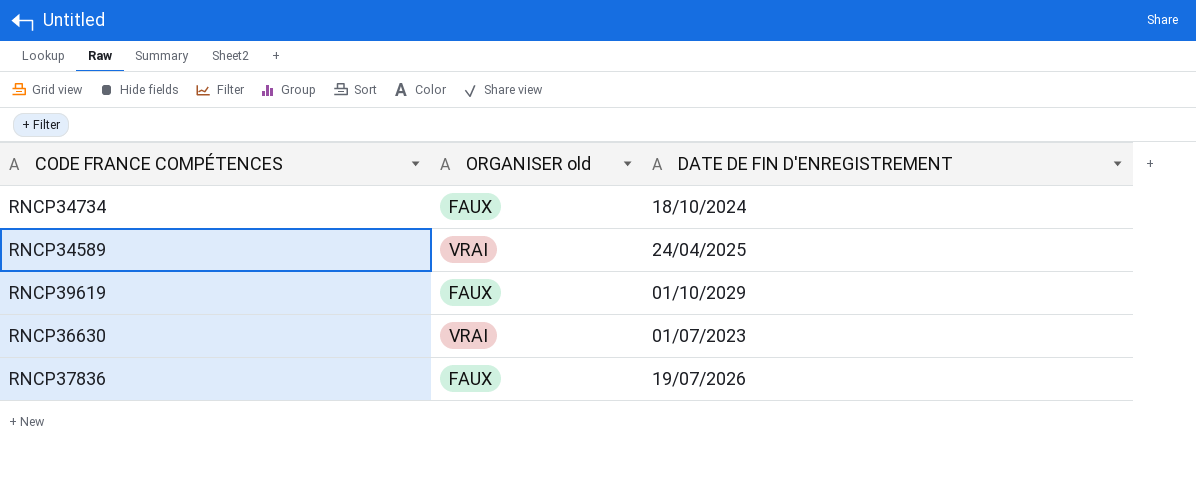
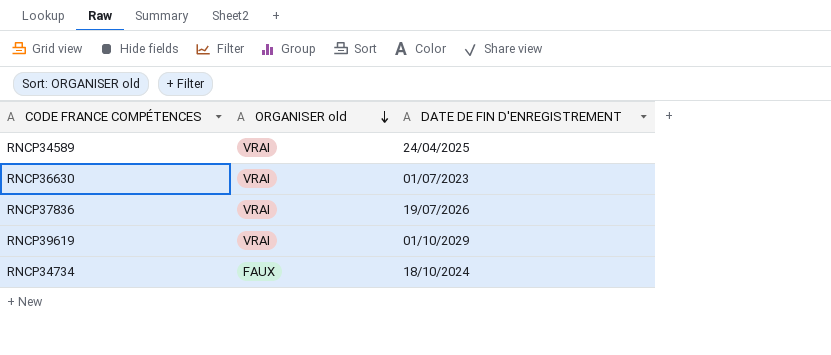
row order: none -> ORGANISER old descending
RNCP37836 | ORGANISER old: FAUX -> VRAI
RNCP39619 | ORGANISER old: FAUX -> VRAI

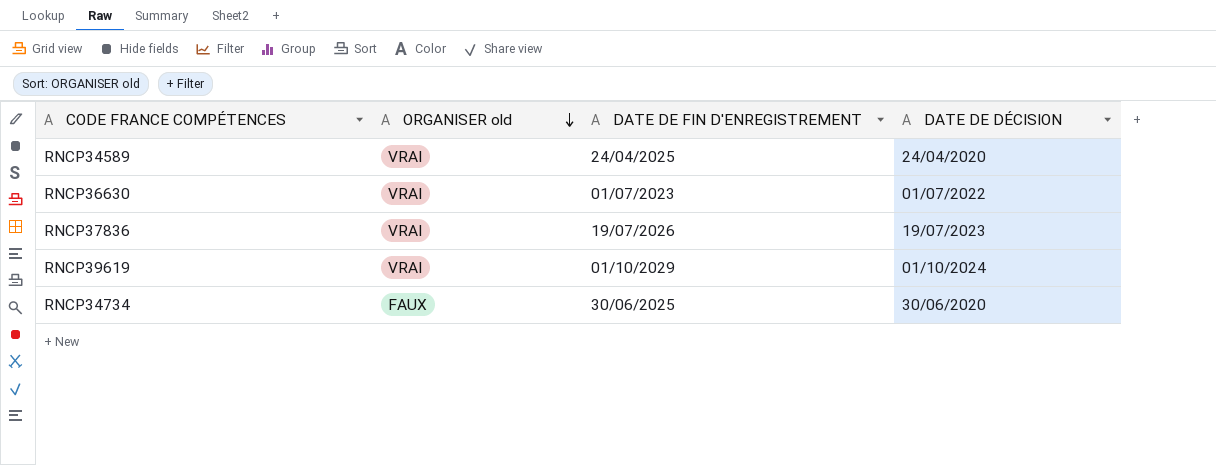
column DATE DE DÉCISION | position: none -> 4
RNCP34734 | DATE DE FIN D'ENREGISTREMENT: 18/10/2024 -> 30/06/2025

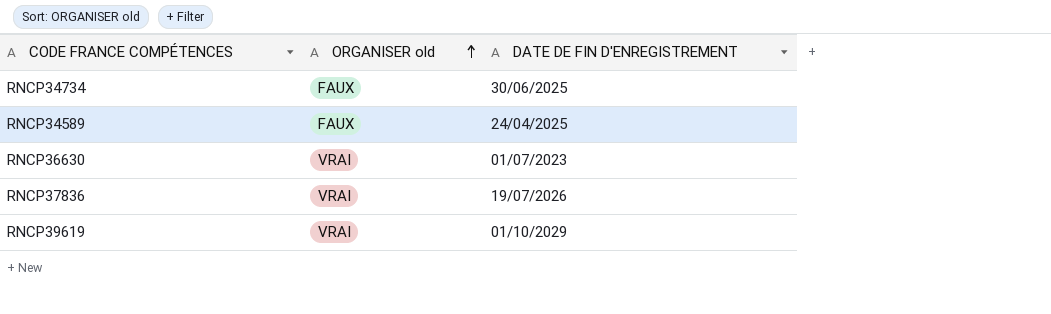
row order: ORGANISER old descending -> ORGANISER old ascending
column DATE DE DÉCISION | position: 4 -> none
RNCP34589 | ORGANISER old: VRAI -> FAUX

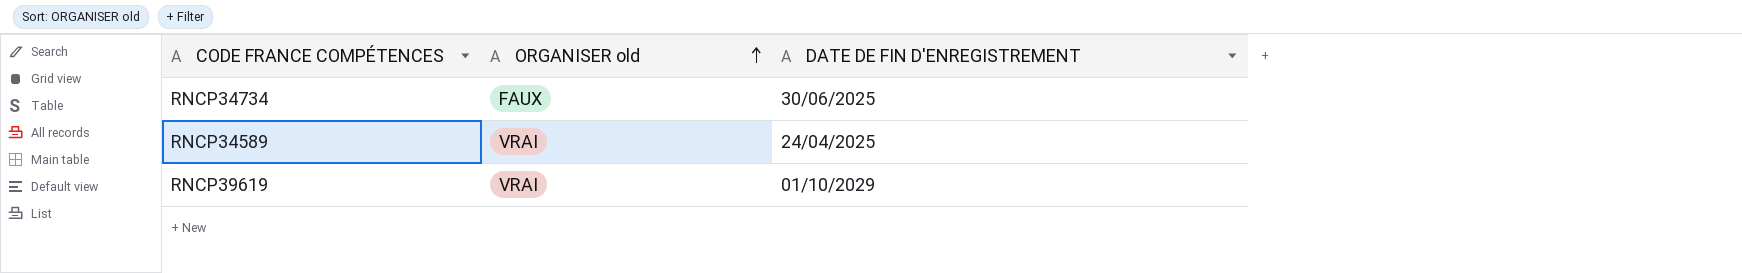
row RNCP36630: VRAI | 01/07/2023 -> none
row RNCP37836: VRAI | 19/07/2026 -> none
RNCP34589 | ORGANISER old: FAUX -> VRAI

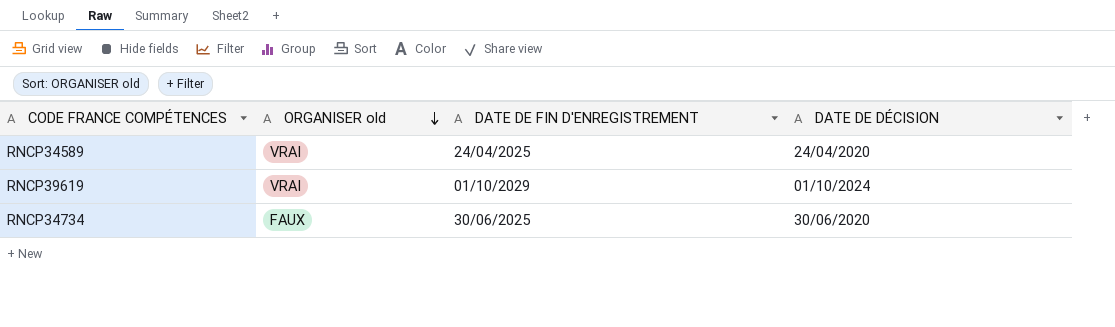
row order: ORGANISER old ascending -> ORGANISER old descending
column DATE DE DÉCISION | position: none -> 4

